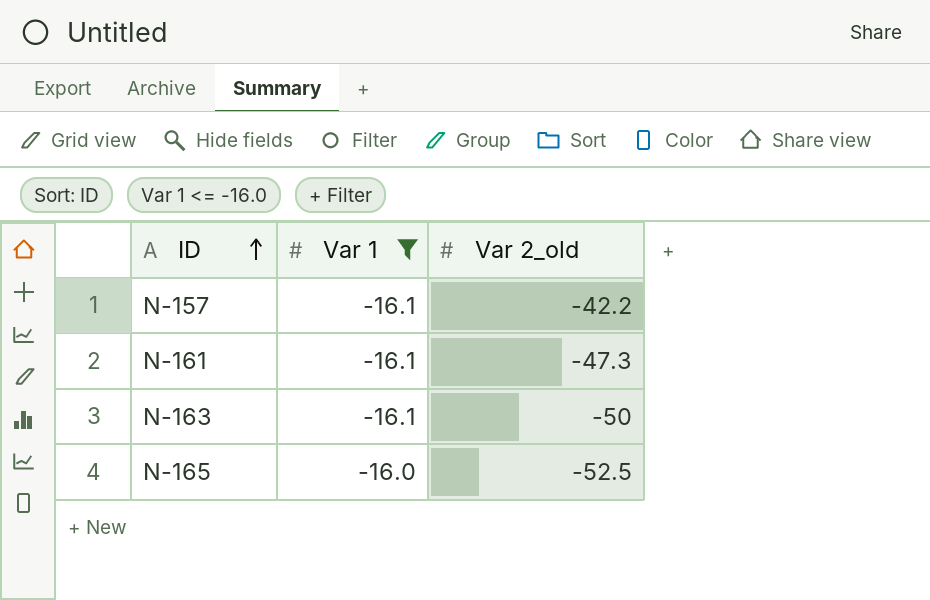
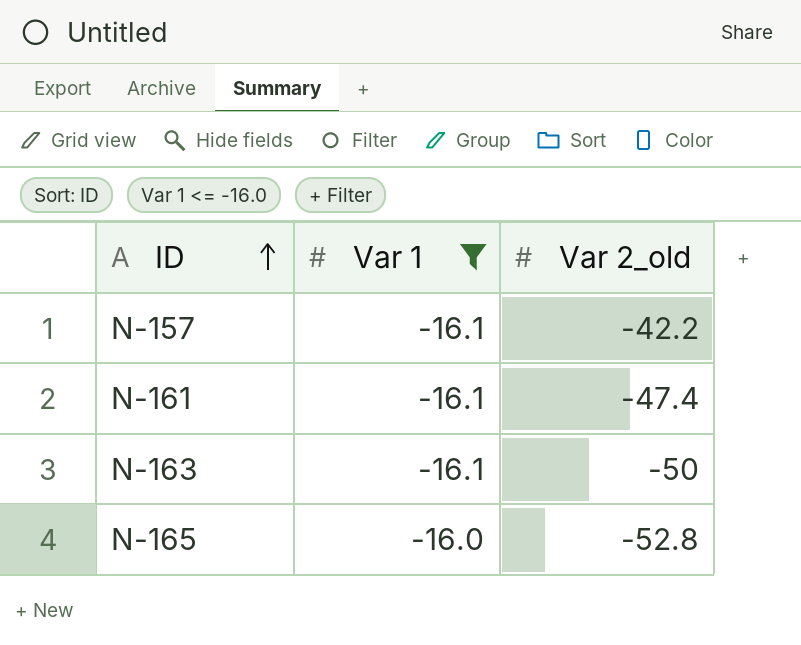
N-161 | Var 2_old: -47.3 -> -47.4
N-165 | Var 2_old: -52.5 -> -52.8

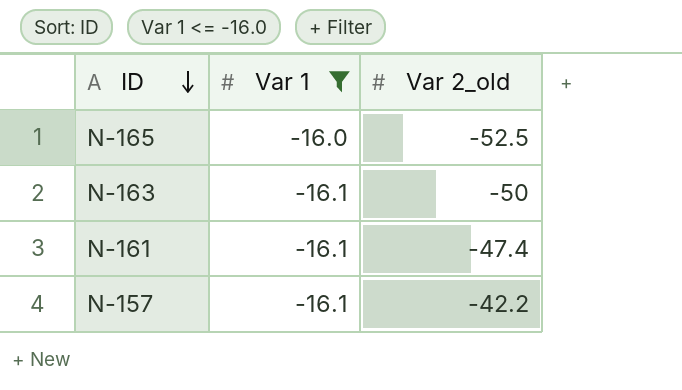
row order: ID ascending -> ID descending
N-165 | Var 2_old: -52.8 -> -52.5

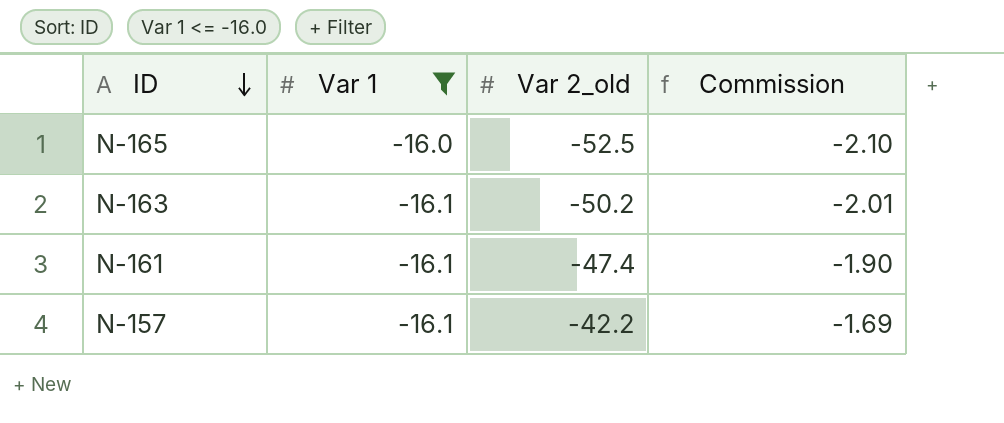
column Commission | formula: none -> [Var 2_old] * 0.04
N-163 | Var 2_old: -50 -> -50.2

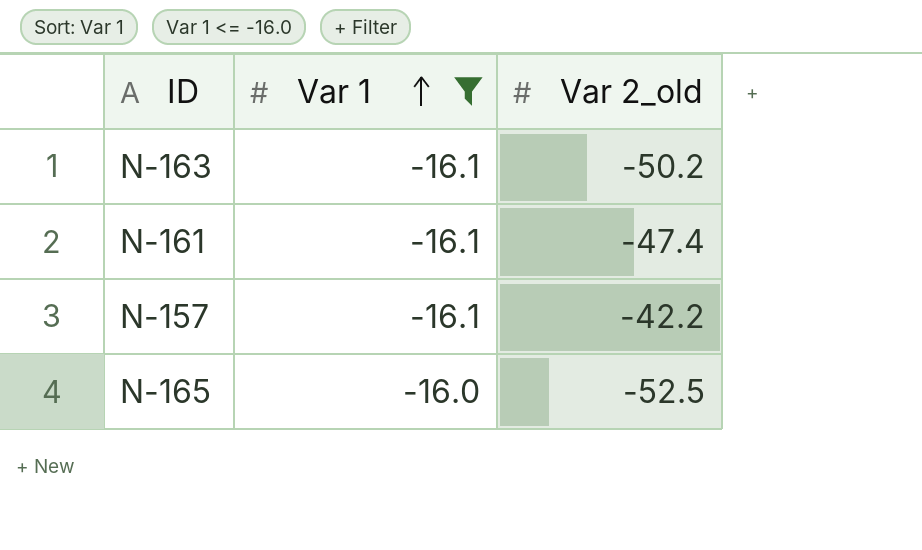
row order: ID descending -> Var 1 ascending
column Commission | formula: [Var 2_old] * 0.04 -> none

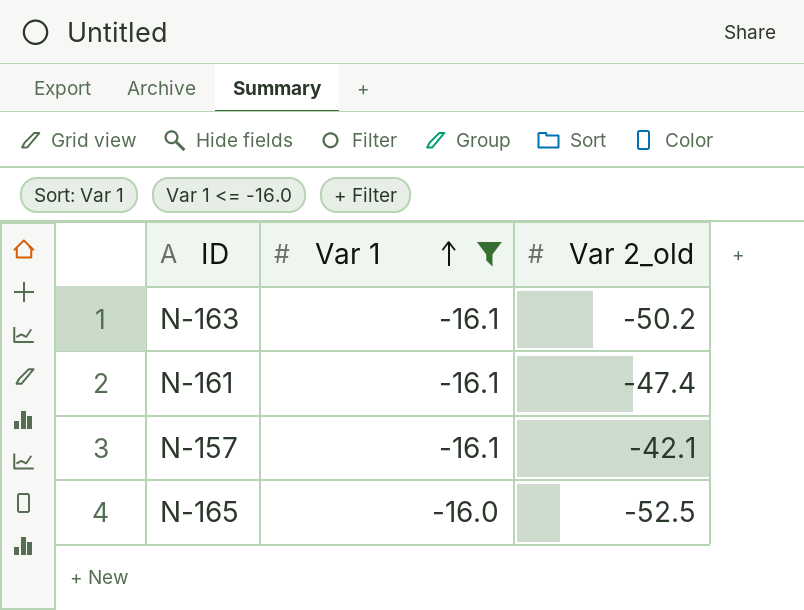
N-157 | Var 2_old: -42.2 -> -42.1

